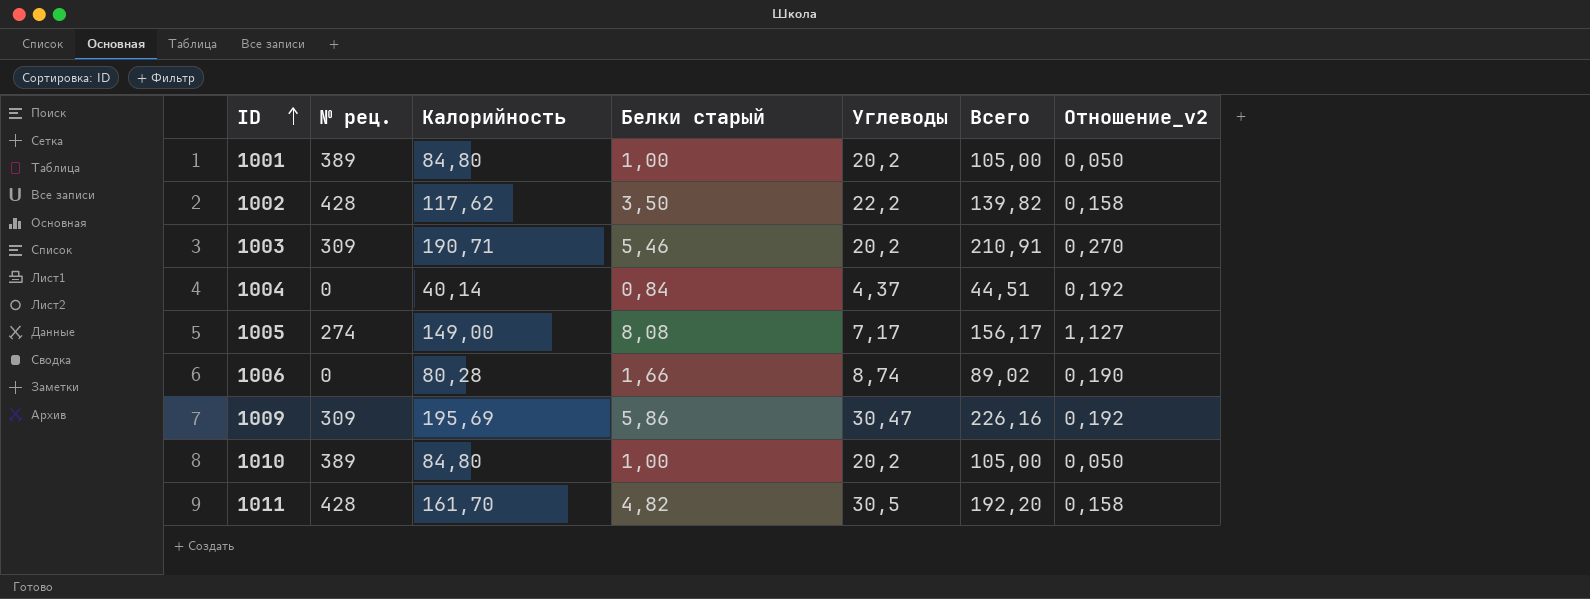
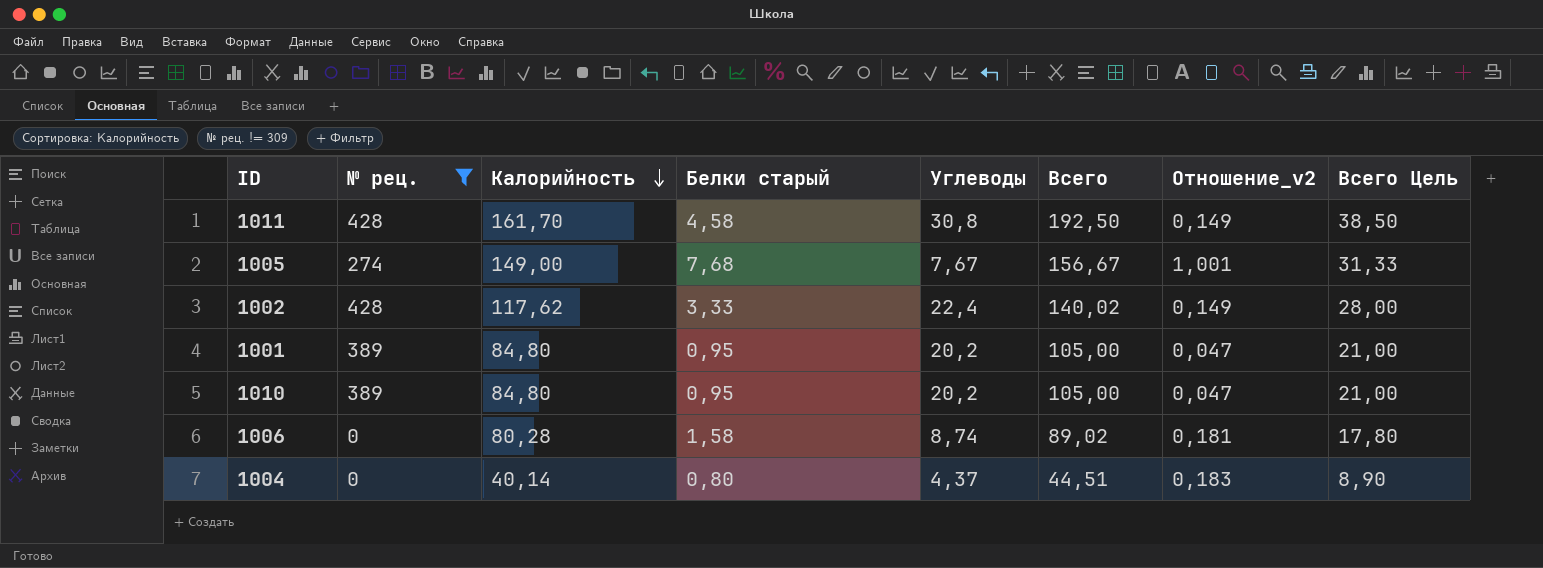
filter: none -> № рец. != 309
row order: ID ascending -> Калорийность descending
column Всего Цель | formula: none -> [Всего] * 0,2
1011 | Белки старый: 4,82 -> 4,58
1011 | Углеводы: 30,5 -> 30,8
1011 | Всего: 192,20 -> 192,50
1011 | Отношение_v2: 0,158 -> 0,149
1005 | Белки старый: 8,08 -> 7,68
1005 | Углеводы: 7,17 -> 7,67
1005 | Всего: 156,17 -> 156,67
1005 | Отношение_v2: 1,127 -> 1,001
1002 | Белки старый: 3,50 -> 3,33
1002 | Углеводы: 22,2 -> 22,4
1002 | Всего: 139,82 -> 140,02
1002 | Отношение_v2: 0,158 -> 0,149
1001 | Белки старый: 1,00 -> 0,95
1001 | Отношение_v2: 0,050 -> 0,047
1010 | Белки старый: 1,00 -> 0,95
1010 | Отношение_v2: 0,050 -> 0,047
1006 | Белки старый: 1,66 -> 1,58
1006 | Отношение_v2: 0,190 -> 0,181
1004 | Белки старый: 0,84 -> 0,80
1004 | Отношение_v2: 0,192 -> 0,183

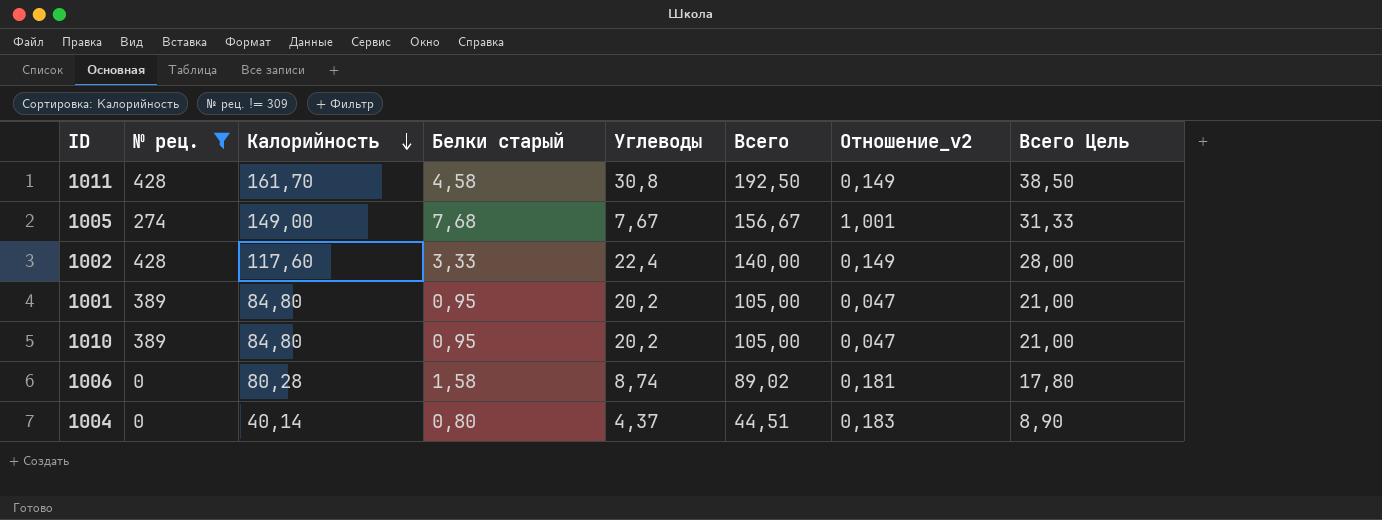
1002 | Калорийность: 117,62 -> 117,60
1002 | Всего: 140,02 -> 140,00

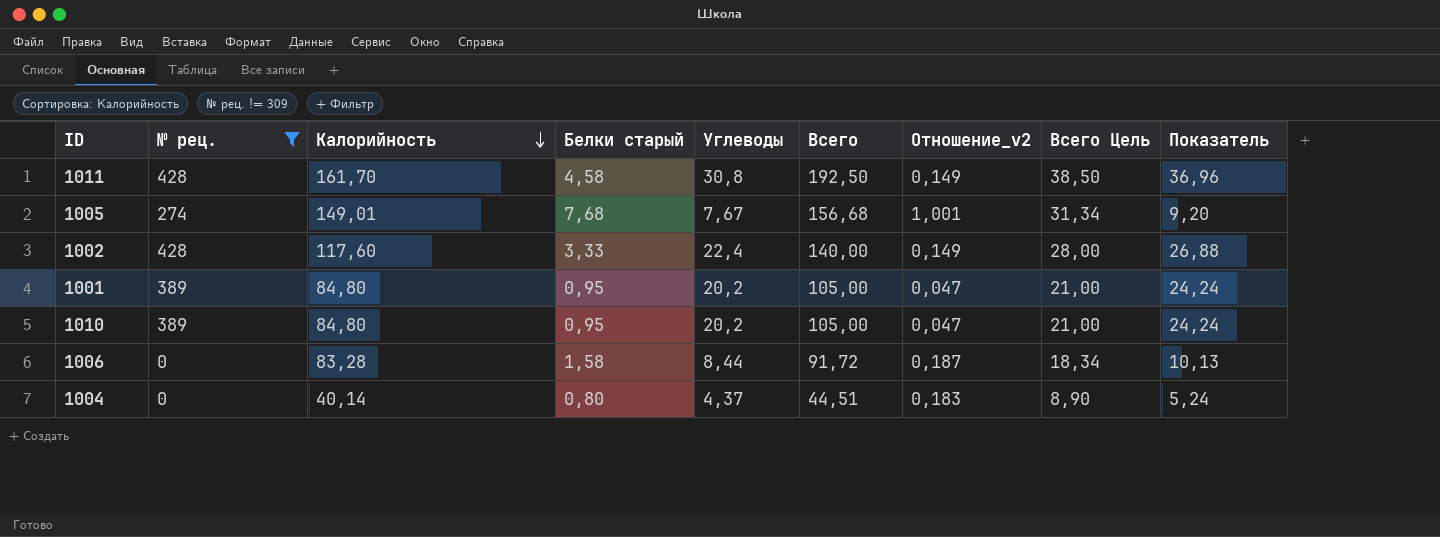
column Показатель | formula: none -> [Углеводы] * 1,2
1005 | Калорийность: 149,00 -> 149,01
1005 | Всего: 156,67 -> 156,68
1005 | Всего Цель: 31,33 -> 31,34
1006 | Калорийность: 80,28 -> 83,28
1006 | Углеводы: 8,74 -> 8,44
1006 | Всего: 89,02 -> 91,72
1006 | Отношение_v2: 0,181 -> 0,187
1006 | Всего Цель: 17,80 -> 18,34

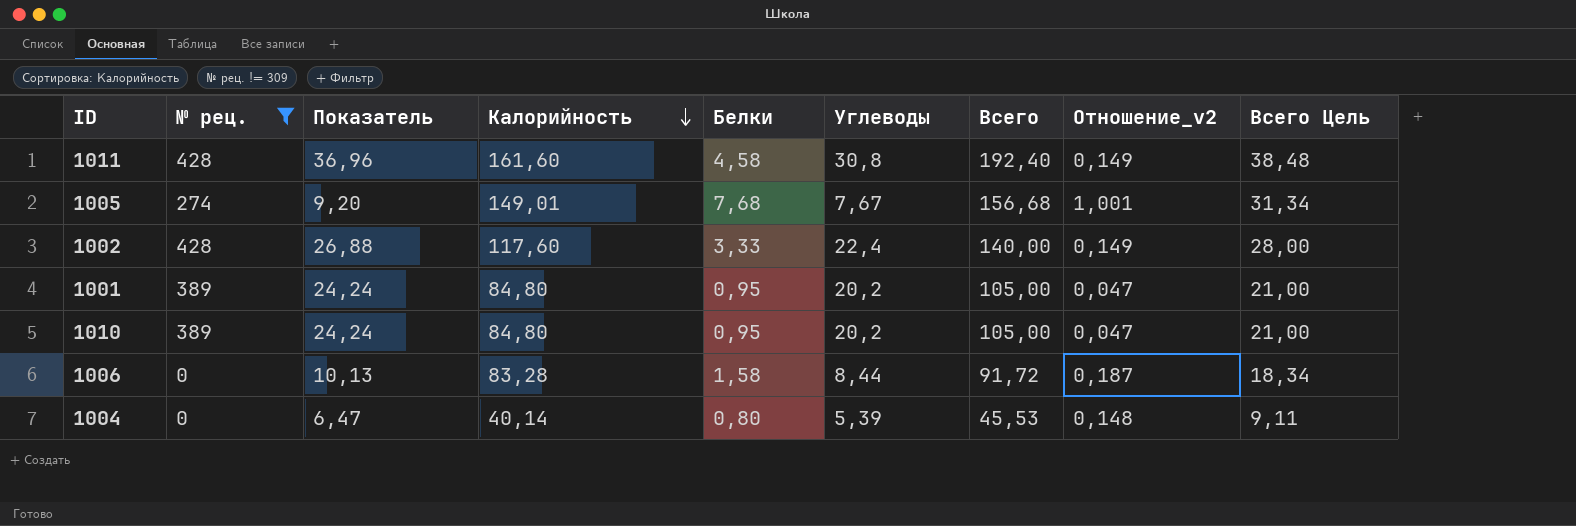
column Показатель | position: 9 -> 3
column name: Белки старый -> Белки
1011 | Калорийность: 161,70 -> 161,60
1011 | Всего: 192,50 -> 192,40
1011 | Всего Цель: 38,50 -> 38,48
1004 | Показатель: 5,24 -> 6,47
1004 | Углеводы: 4,37 -> 5,39
1004 | Всего: 44,51 -> 45,53
1004 | Отношение_v2: 0,183 -> 0,148
1004 | Всего Цель: 8,90 -> 9,11

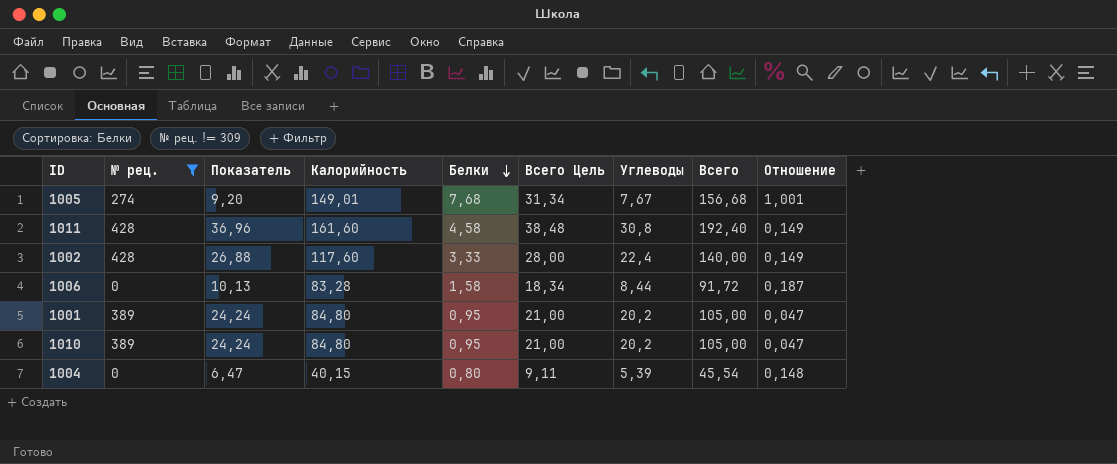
row order: Калорийность descending -> Белки descending
column Всего Цель | position: 9 -> 6
column name: Отношение_v2 -> Отношение
1004 | Калорийность: 40,14 -> 40,15
1004 | Всего: 45,53 -> 45,54

